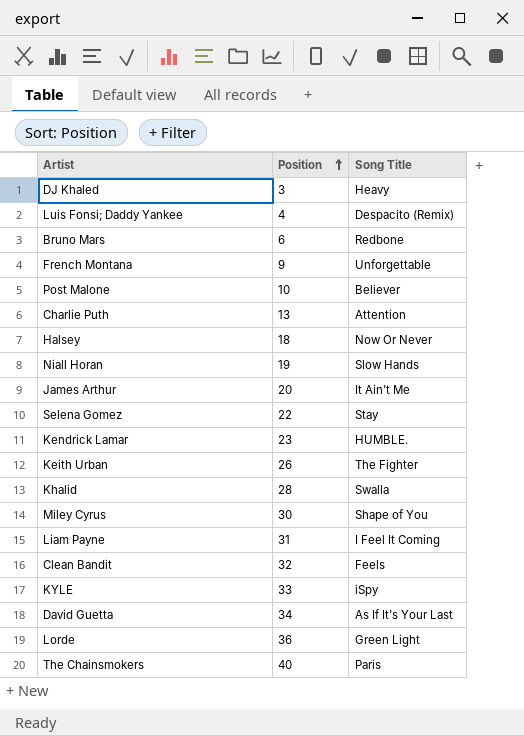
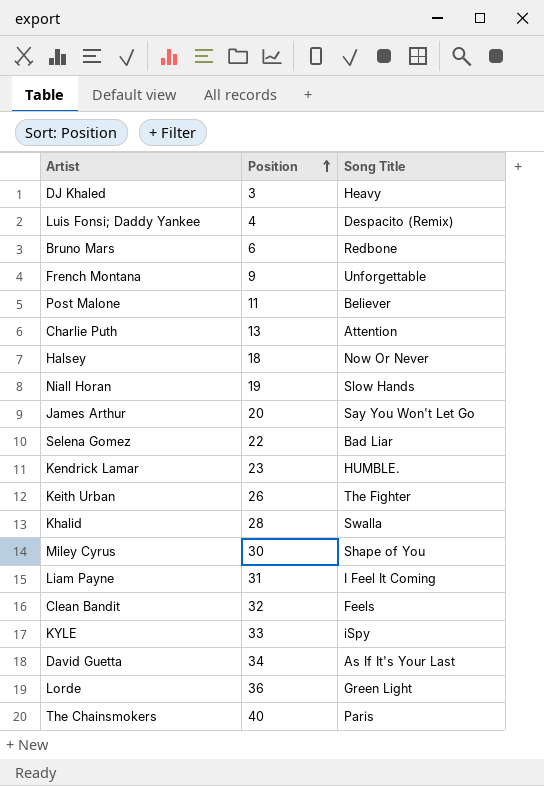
Post Malone | Position: 10 -> 11
James Arthur | Song Title: It Ain't Me -> Say You Won't Let Go
Selena Gomez | Song Title: Stay -> Bad Liar

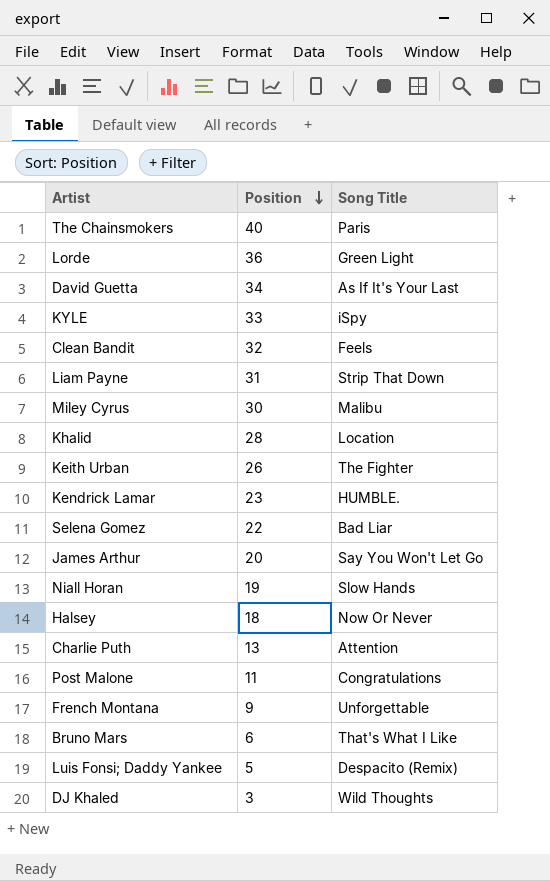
row order: Position ascending -> Position descending
Liam Payne | Song Title: I Feel It Coming -> Strip That Down
Miley Cyrus | Song Title: Shape of You -> Malibu
Khalid | Song Title: Swalla -> Location
Post Malone | Song Title: Believer -> Congratulations
Bruno Mars | Song Title: Redbone -> That's What I Like
Luis Fonsi; Daddy Yankee | Position: 4 -> 5
DJ Khaled | Song Title: Heavy -> Wild Thoughts

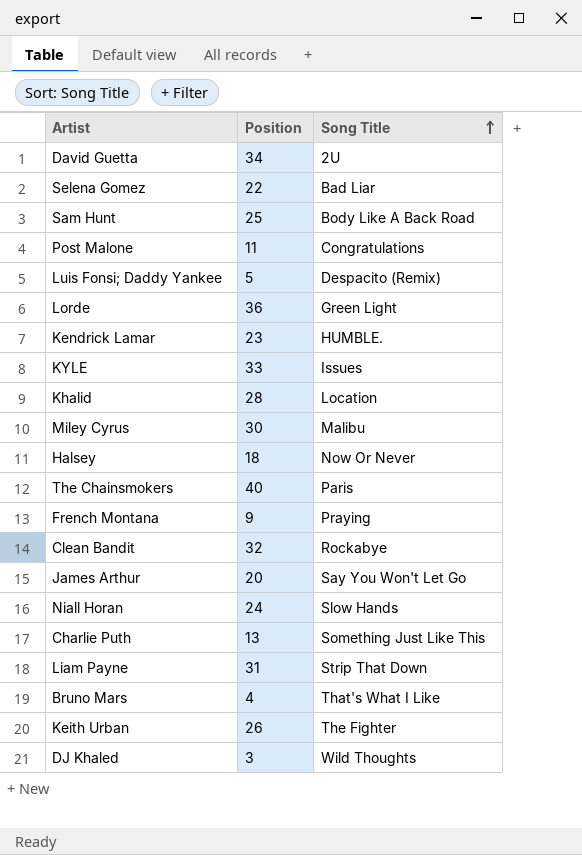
row order: Position descending -> Song Title ascending
David Guetta | Song Title: As If It's Your Last -> 2U
row Sam Hunt: none -> 25 | Body Like A Back Road
KYLE | Song Title: iSpy -> Issues
French Montana | Song Title: Unforgettable -> Praying
Clean Bandit | Song Title: Feels -> Rockabye
Niall Horan | Position: 19 -> 24
Charlie Puth | Song Title: Attention -> Something Just Like This
Bruno Mars | Position: 6 -> 4

